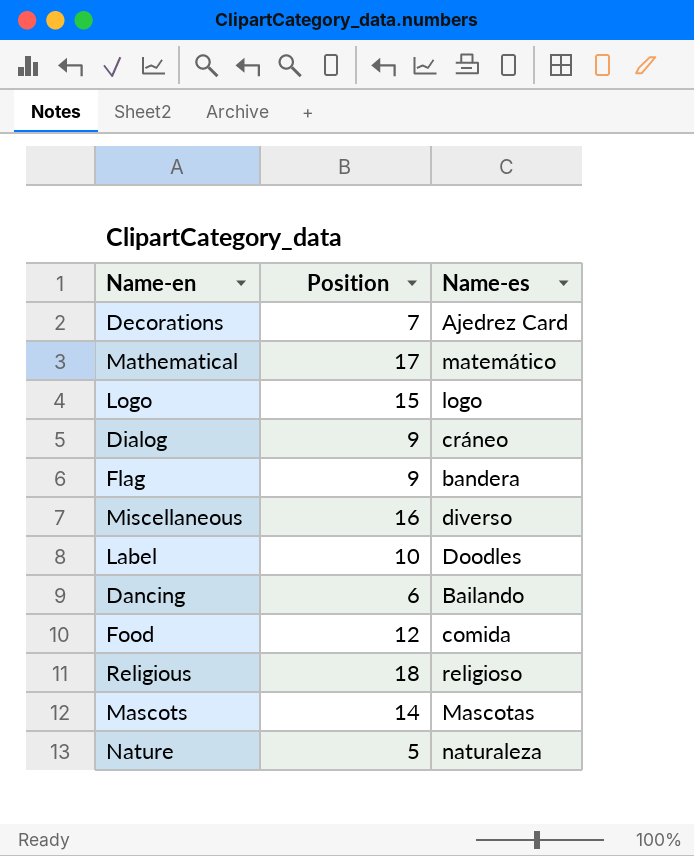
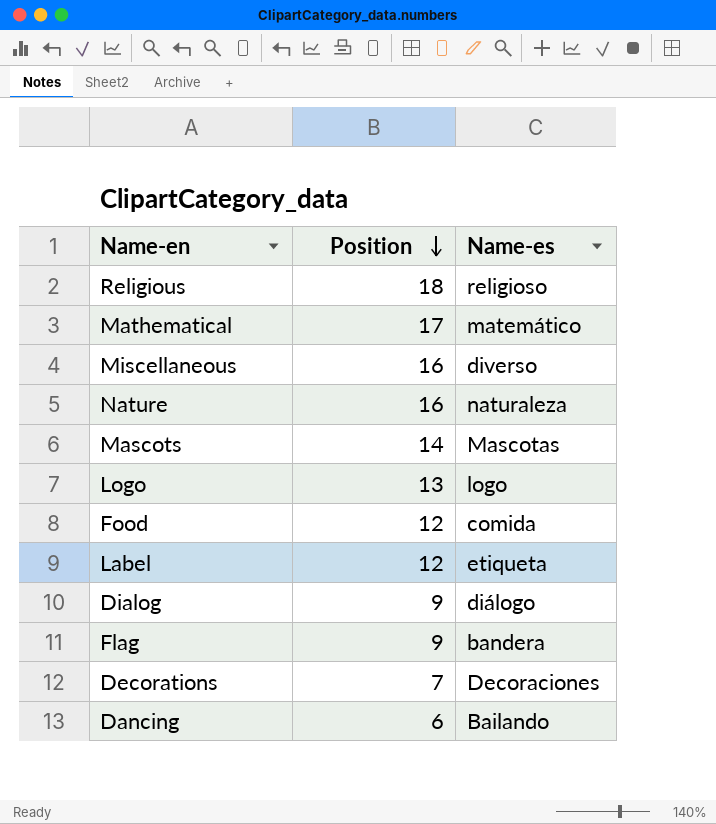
row order: none -> Position descending
Nature | Position: 5 -> 16
Logo | Position: 15 -> 13
Label | Position: 10 -> 12
Label | Name-es: Doodles -> etiqueta
Dialog | Name-es: cráneo -> diálogo
Decorations | Name-es: Ajedrez Card -> Decoraciones

